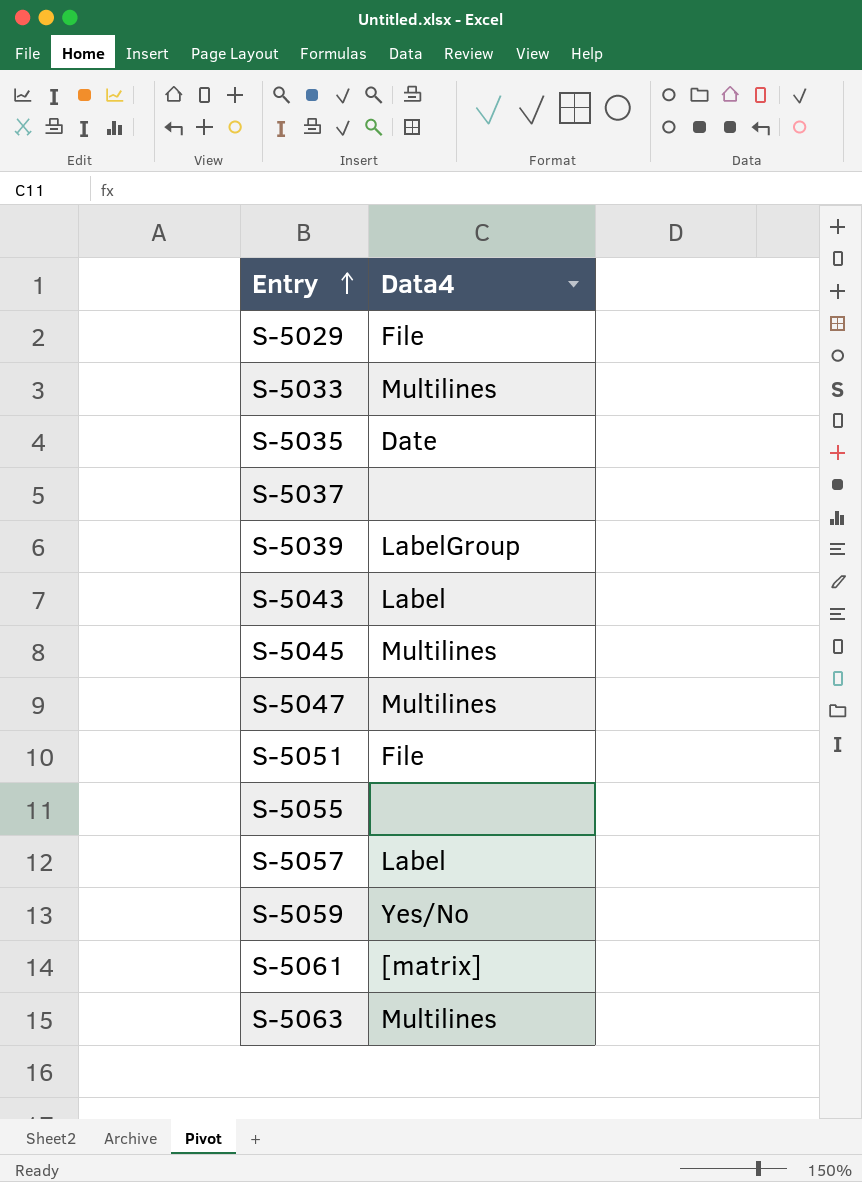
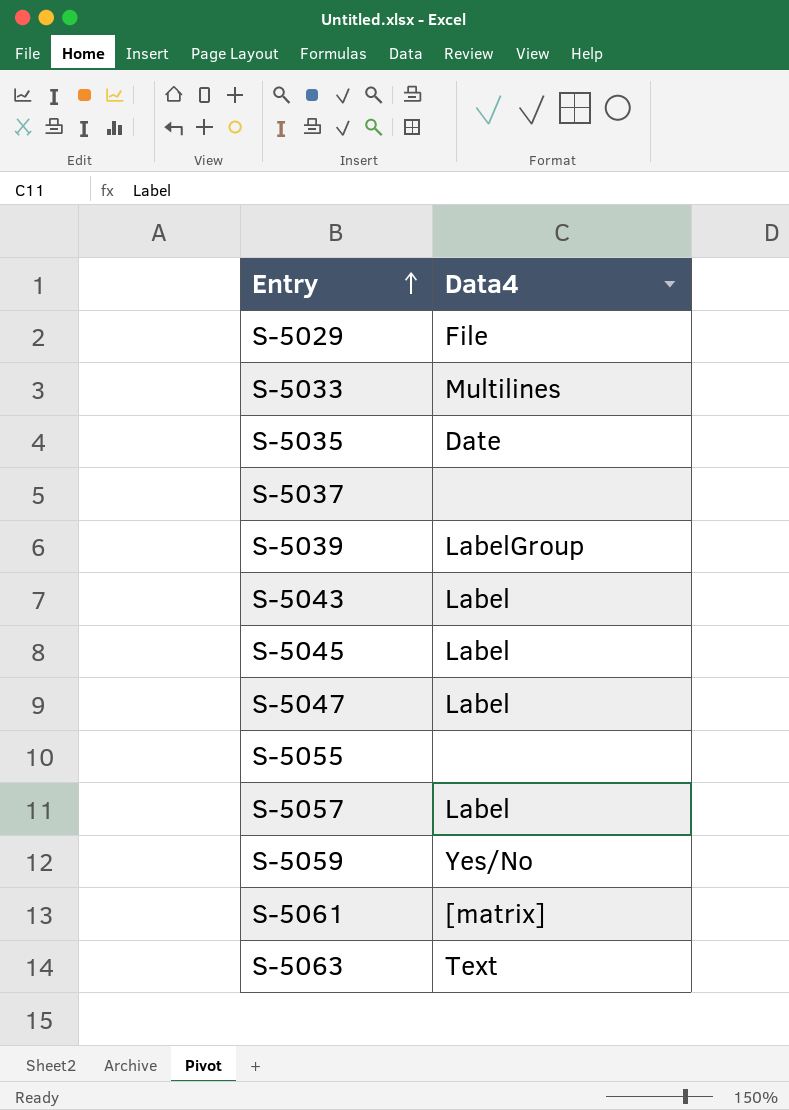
row S-5051: File -> none
S-5045 | Data4: Multilines -> Label
S-5047 | Data4: Multilines -> Label
S-5063 | Data4: Multilines -> Text

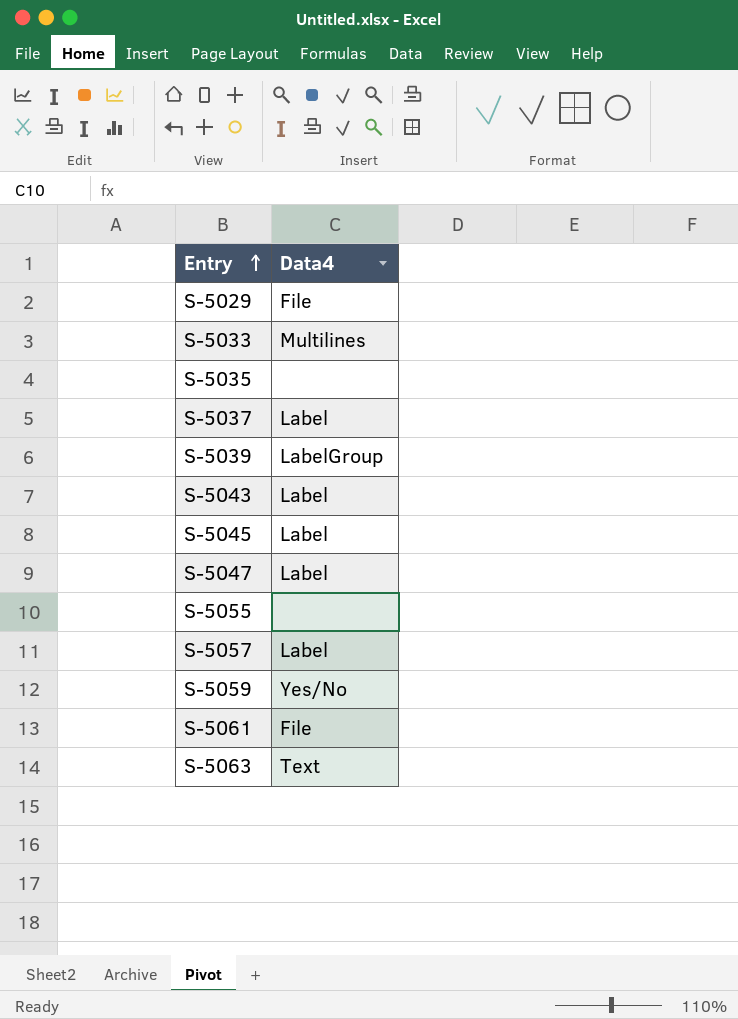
S-5035 | Data4: Date -> none
S-5037 | Data4: none -> Label
S-5061 | Data4: [matrix] -> File

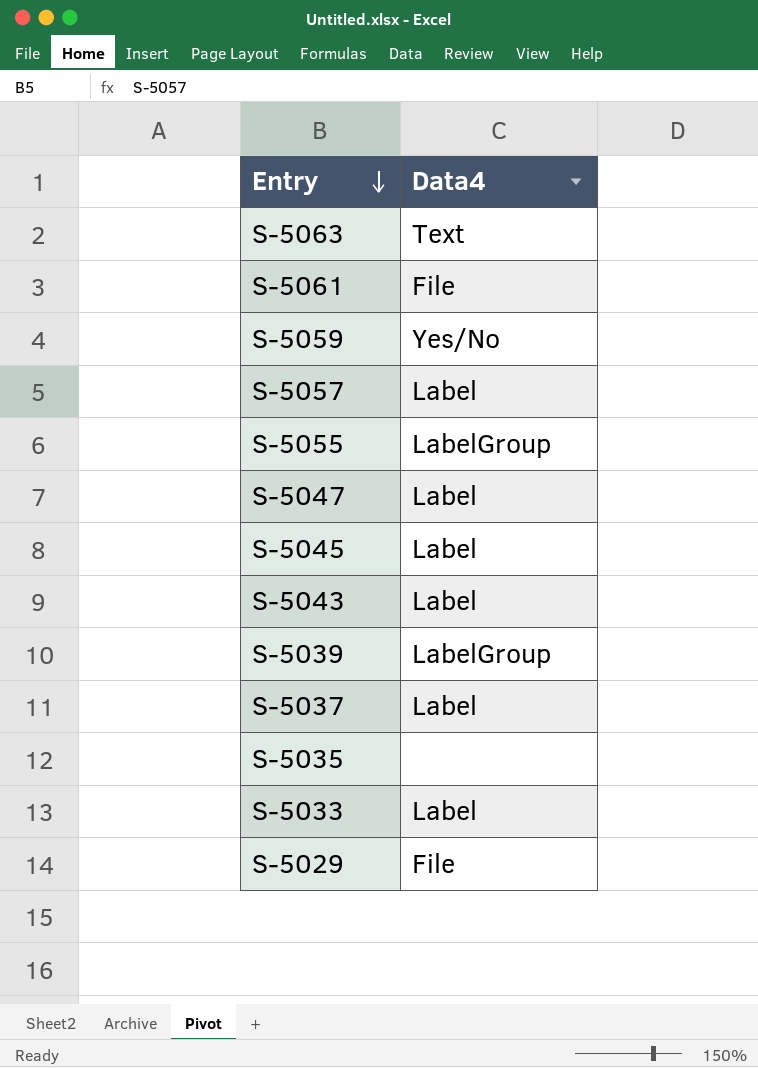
row order: Entry ascending -> Entry descending
S-5055 | Data4: none -> LabelGroup
S-5033 | Data4: Multilines -> Label

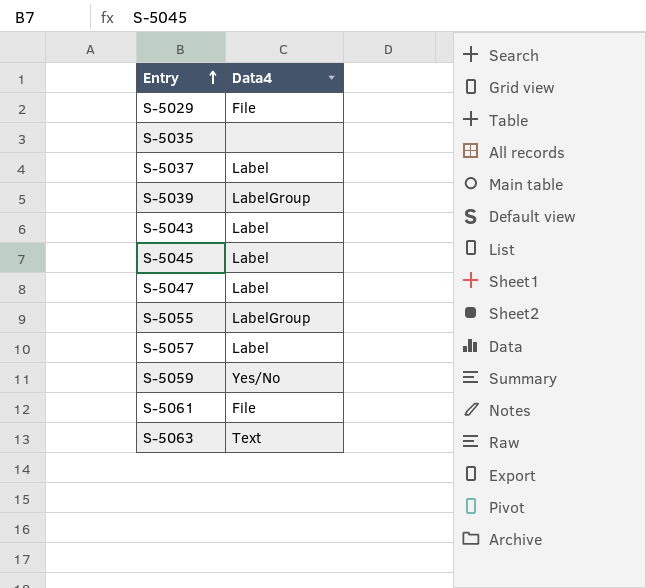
row order: Entry descending -> Entry ascending
row S-5033: Label -> none

